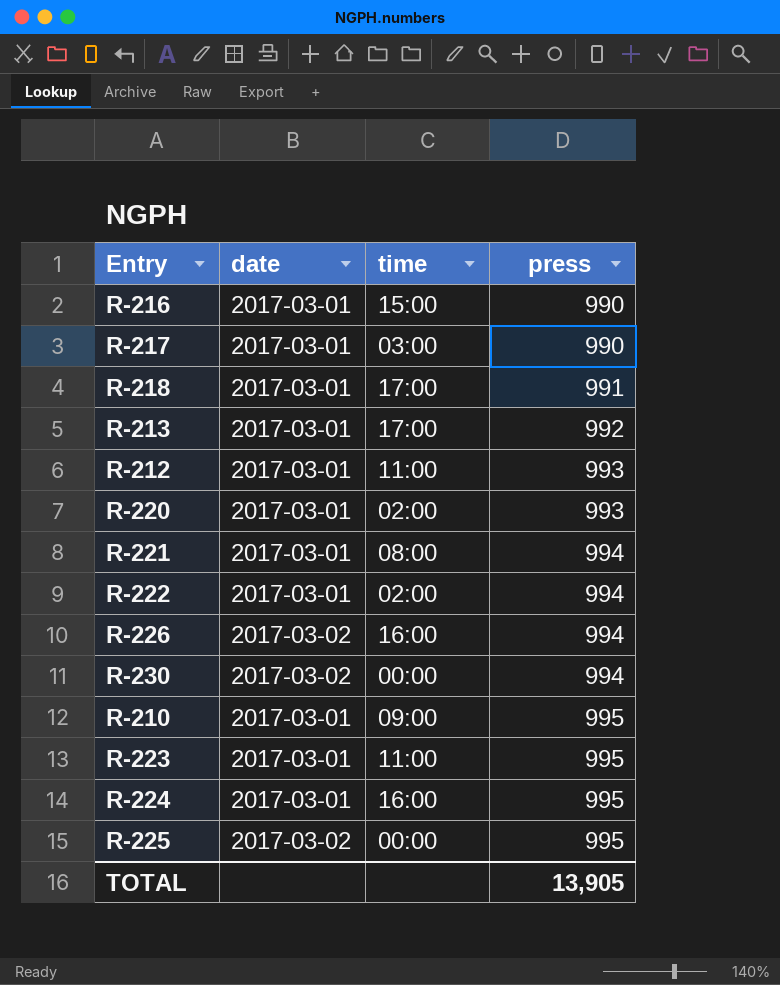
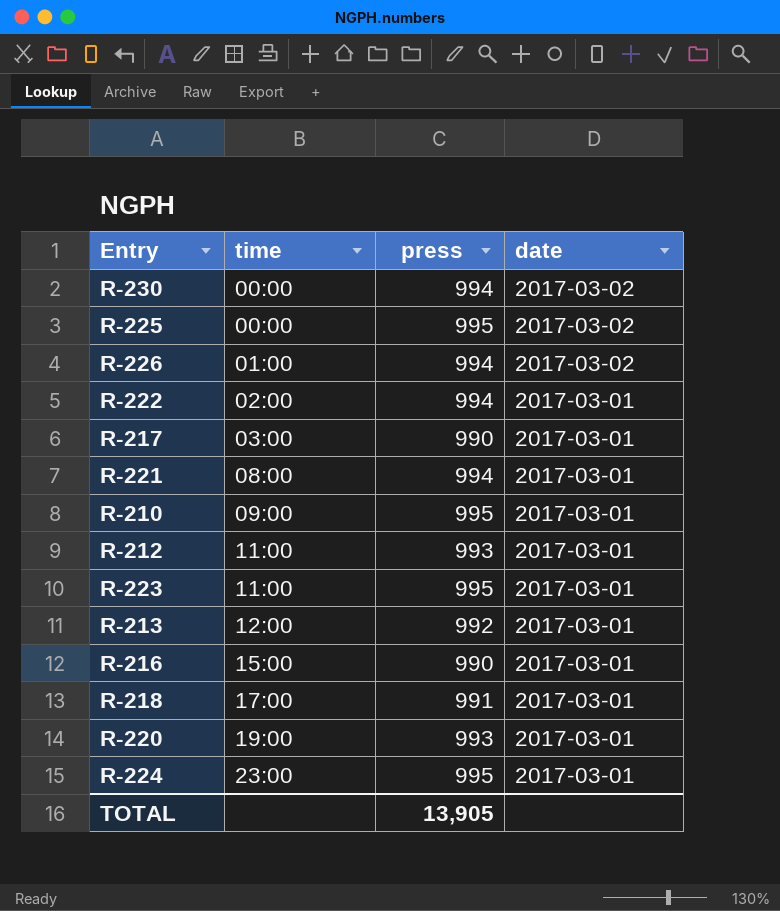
row order: press ascending -> time ascending
column date | position: 2 -> 4
R-226 | time: 16:00 -> 01:00
R-213 | time: 17:00 -> 12:00
R-220 | time: 02:00 -> 19:00
R-224 | time: 16:00 -> 23:00

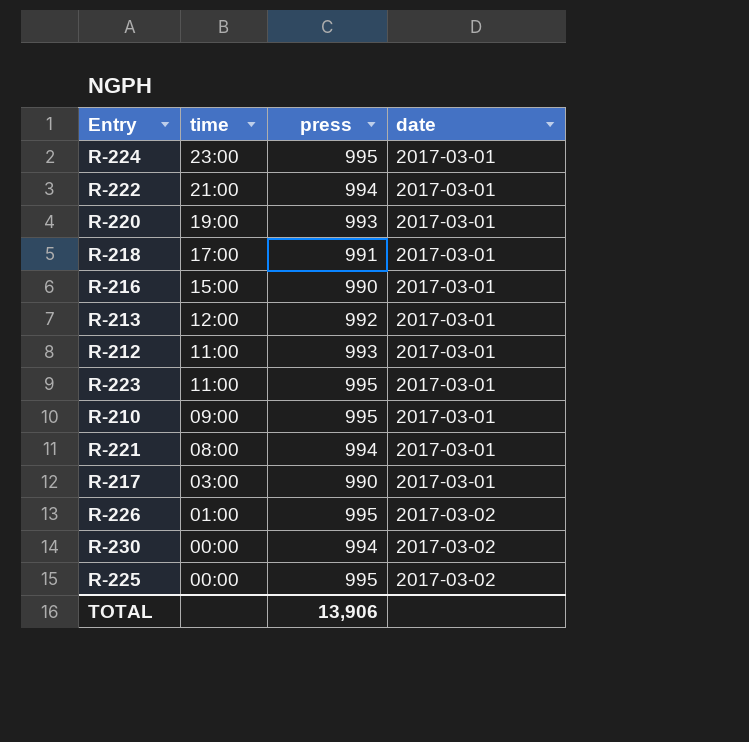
row order: time ascending -> time descending
R-222 | time: 02:00 -> 21:00
R-226 | press: 994 -> 995
TOTAL | press: 13,905 -> 13,906

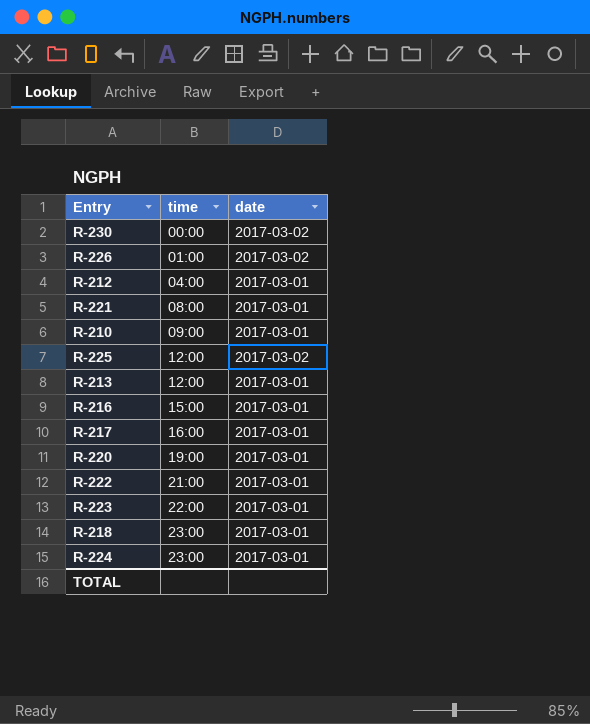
row order: time descending -> time ascending
column press | position: 3 -> none
R-212 | time: 11:00 -> 04:00
R-225 | time: 00:00 -> 12:00
R-217 | time: 03:00 -> 16:00
R-223 | time: 11:00 -> 22:00
R-218 | time: 17:00 -> 23:00

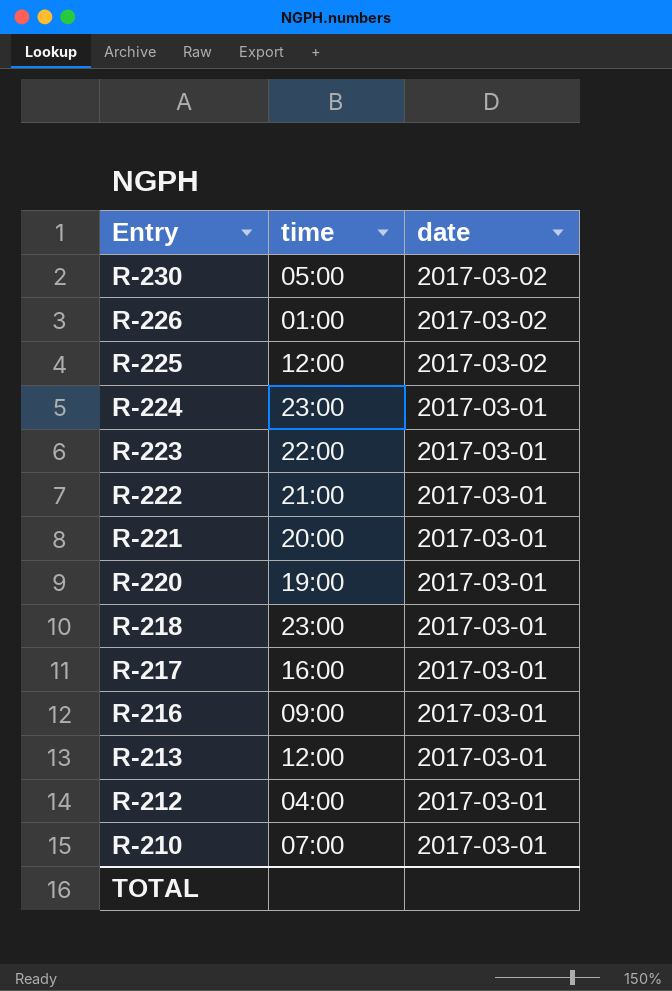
row order: time ascending -> Entry descending
R-230 | time: 00:00 -> 05:00
R-221 | time: 08:00 -> 20:00
R-216 | time: 15:00 -> 09:00
R-210 | time: 09:00 -> 07:00

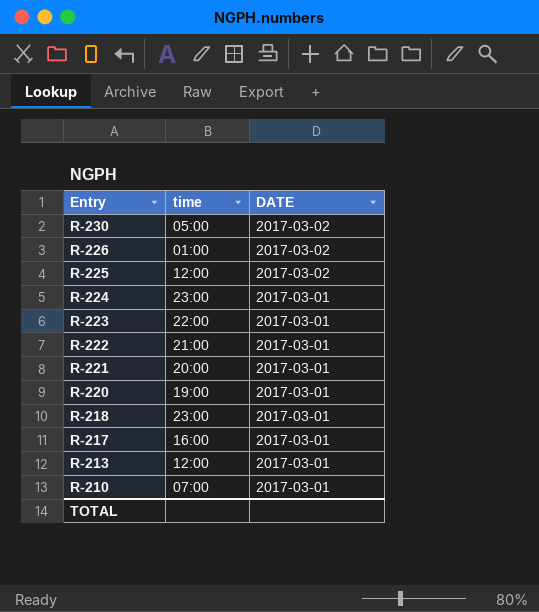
column name: date -> DATE
row R-216: 09:00 | 2017-03-01 -> none
row R-212: 04:00 | 2017-03-01 -> none

